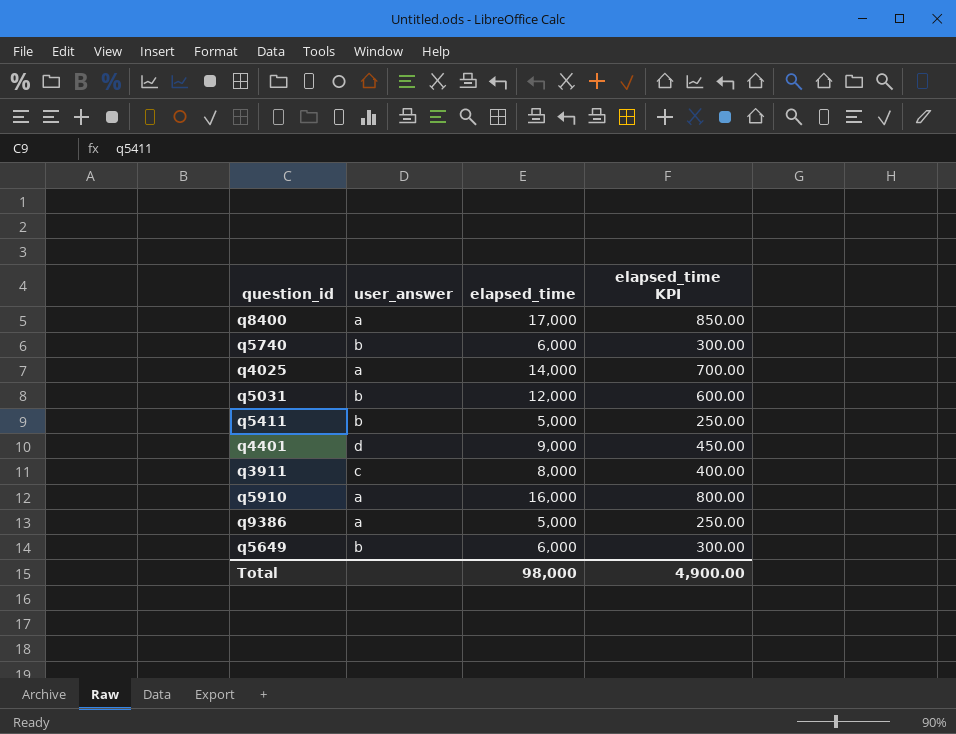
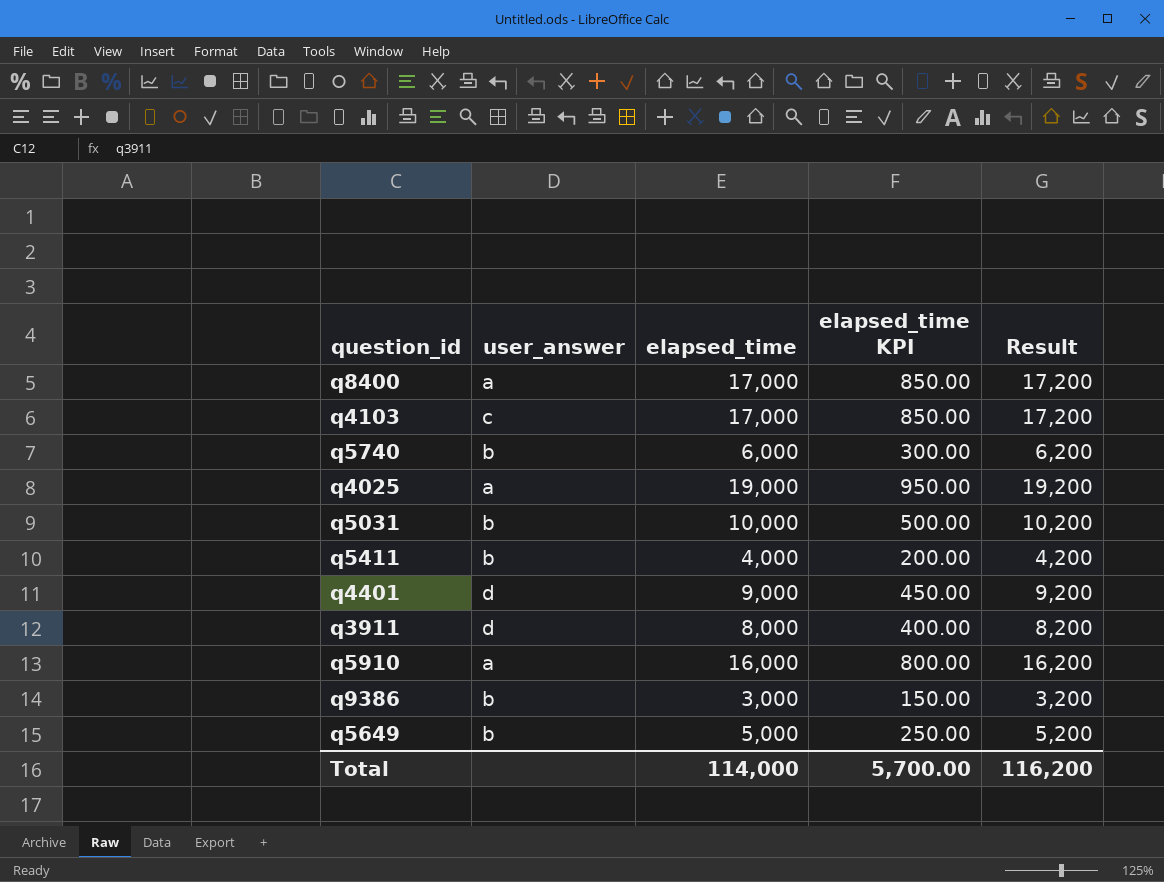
column Result | formula: none -> [elapsed_time] + 200
row q4103: none -> c | 17,000 | 850.00 | 17,200
q4025 | elapsed_time: 14,000 -> 19,000
q4025 | elapsed_time KPI: 700.00 -> 950.00
q5031 | elapsed_time: 12,000 -> 10,000
q5031 | elapsed_time KPI: 600.00 -> 500.00
q5411 | elapsed_time: 5,000 -> 4,000
q5411 | elapsed_time KPI: 250.00 -> 200.00
q3911 | user_answer: c -> d
q9386 | user_answer: a -> b
q9386 | elapsed_time: 5,000 -> 3,000
q9386 | elapsed_time KPI: 250.00 -> 150.00
q5649 | elapsed_time: 6,000 -> 5,000
q5649 | elapsed_time KPI: 300.00 -> 250.00
Total | elapsed_time: 98,000 -> 114,000
Total | elapsed_time KPI: 4,900.00 -> 5,700.00

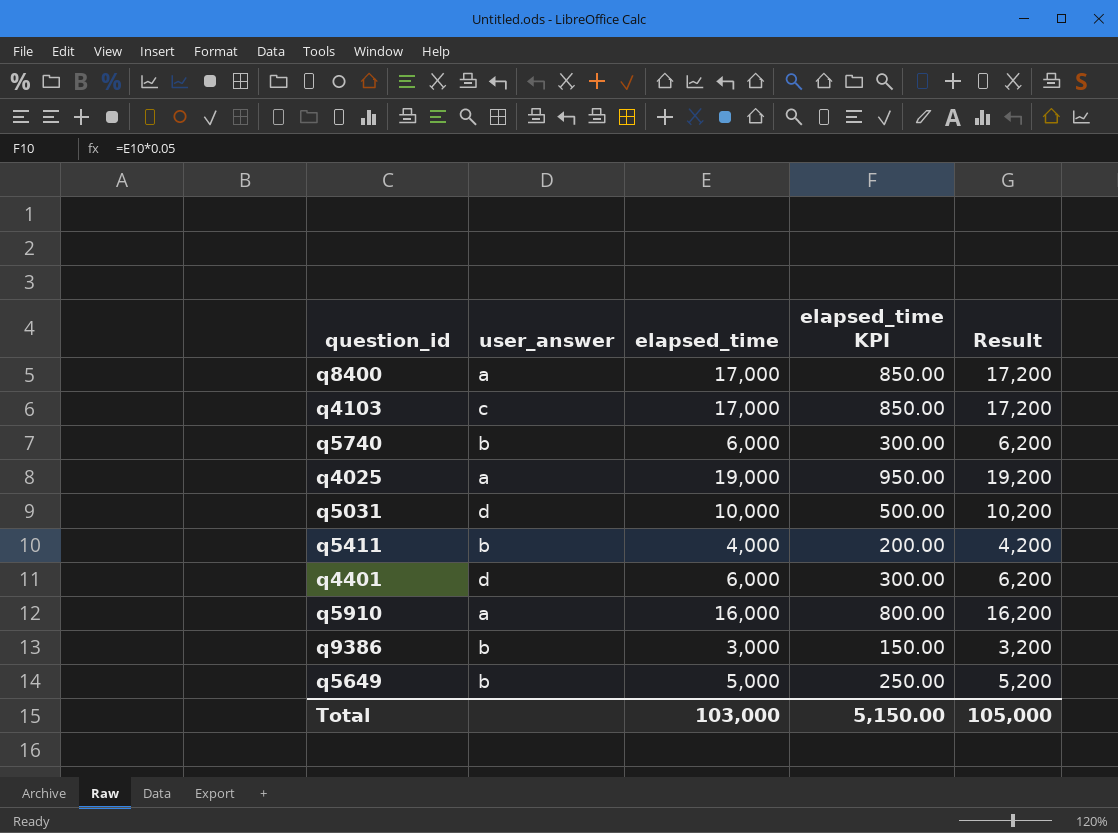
row q3911: d | 8,000 | 400.00 | 8,200 -> none
q5031 | user_answer: b -> d
q4401 | elapsed_time: 9,000 -> 6,000
q4401 | elapsed_time KPI: 450.00 -> 300.00
q4401 | Result: 9,200 -> 6,200
Total | elapsed_time: 114,000 -> 103,000
Total | elapsed_time KPI: 5,700.00 -> 5,150.00
Total | Result: 116,200 -> 105,000

